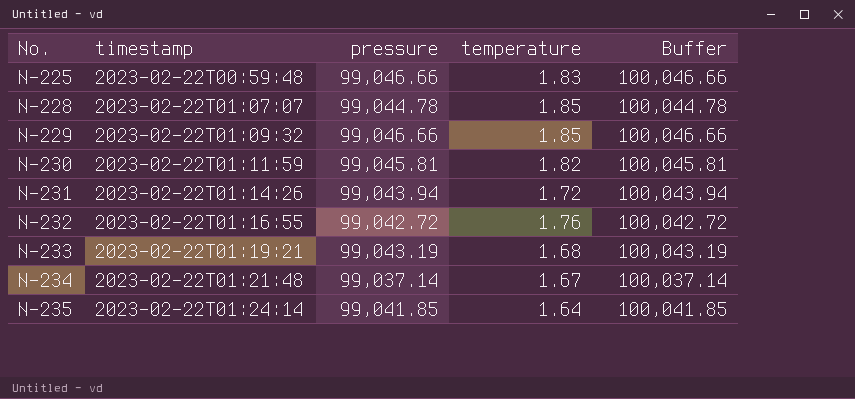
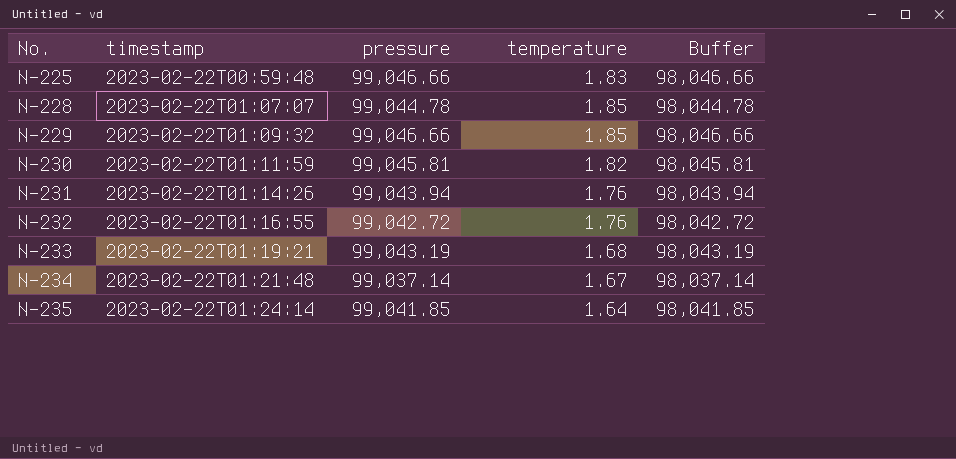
column Buffer | formula: [pressure] + 1000 -> [pressure] - 1000
N-231 | temperature: 1.72 -> 1.76

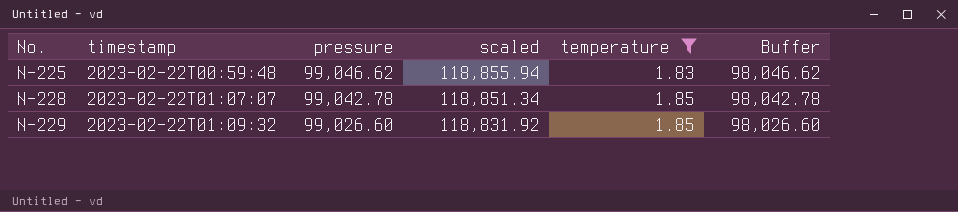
filter: none -> temperature >= 1.83
column scaled | formula: none -> [pressure] * 1.2
N-225 | pressure: 99,046.66 -> 99,046.62
N-225 | Buffer: 98,046.66 -> 98,046.62
N-228 | pressure: 99,044.78 -> 99,042.78
N-228 | Buffer: 98,044.78 -> 98,042.78
N-229 | pressure: 99,046.66 -> 99,026.60
N-229 | Buffer: 98,046.66 -> 98,026.60

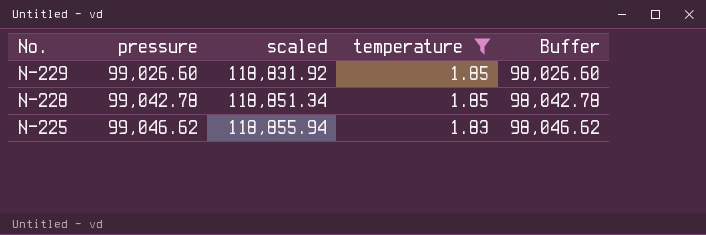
row order: No. ascending -> No. descending
column timestamp | position: 2 -> none

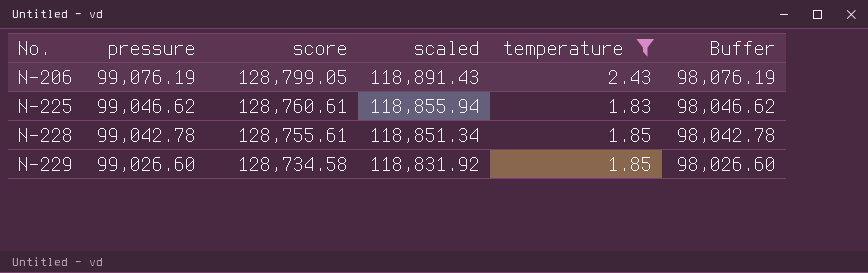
row order: No. descending -> No. ascending
column score | formula: none -> [pressure] * 1.3
row N-206: none -> 99,076.19 | 128,799.05 | 118,891.43 | 2.43 | 98,076.19

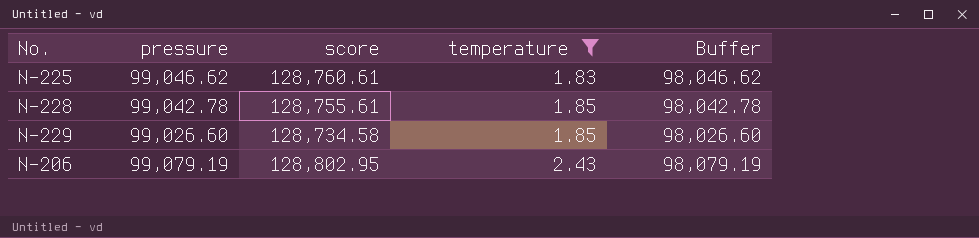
row order: No. ascending -> temperature ascending
column scaled | formula: [pressure] * 1.2 -> none
N-206 | pressure: 99,076.19 -> 99,079.19
N-206 | score: 128,799.05 -> 128,802.95
N-206 | Buffer: 98,076.19 -> 98,079.19

